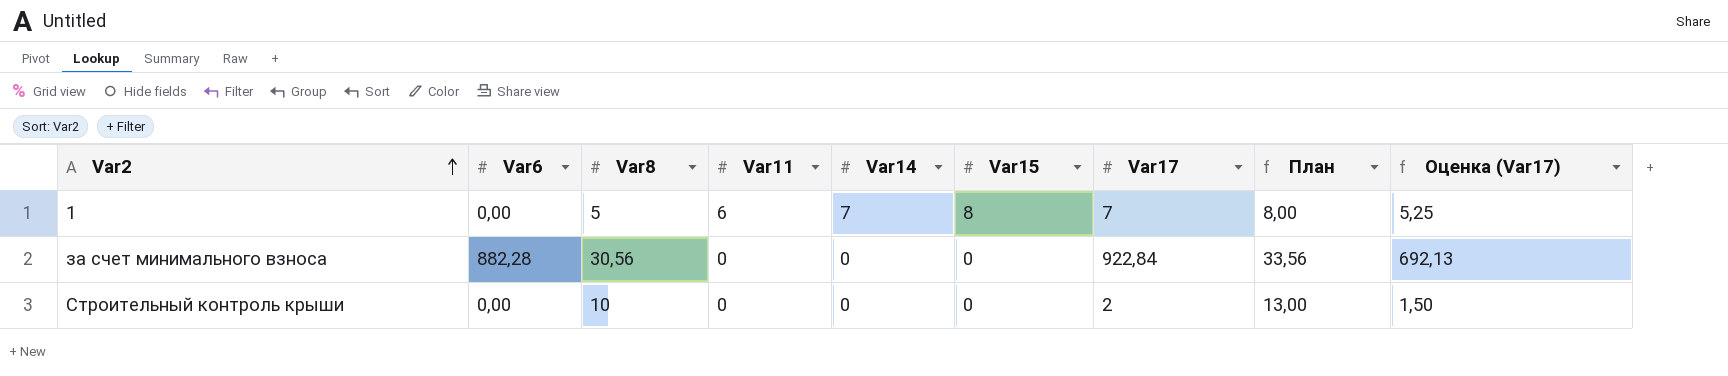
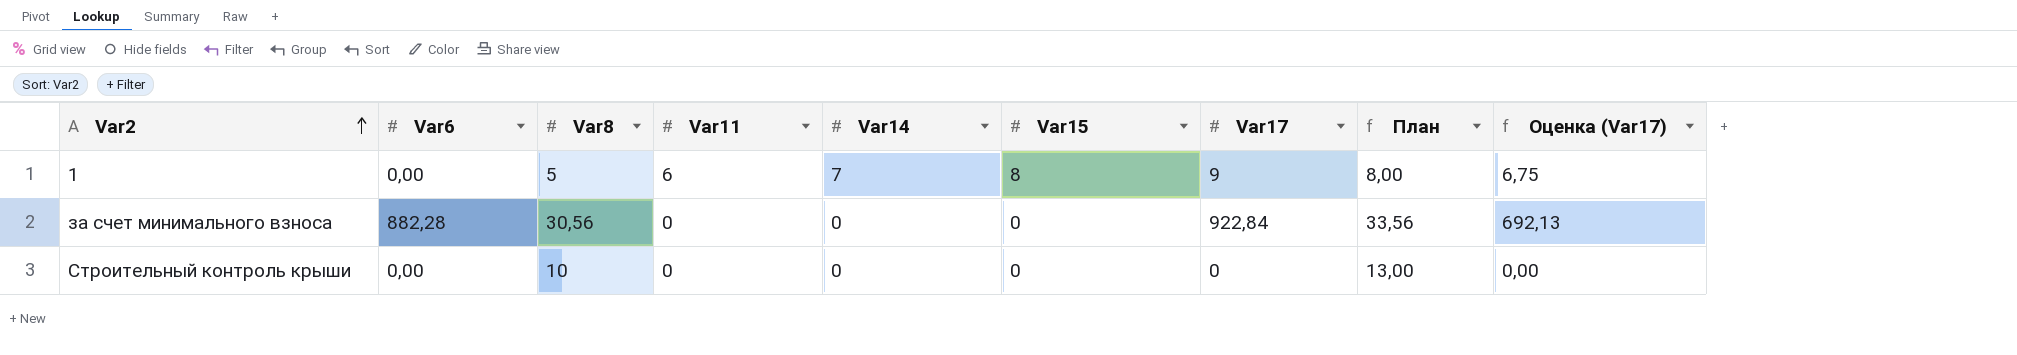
1 | Var17: 7 -> 9
1 | Оценка (Var17): 5,25 -> 6,75
Строительный контроль крыши | Var17: 2 -> 0
Строительный контроль крыши | Оценка (Var17): 1,50 -> 0,00

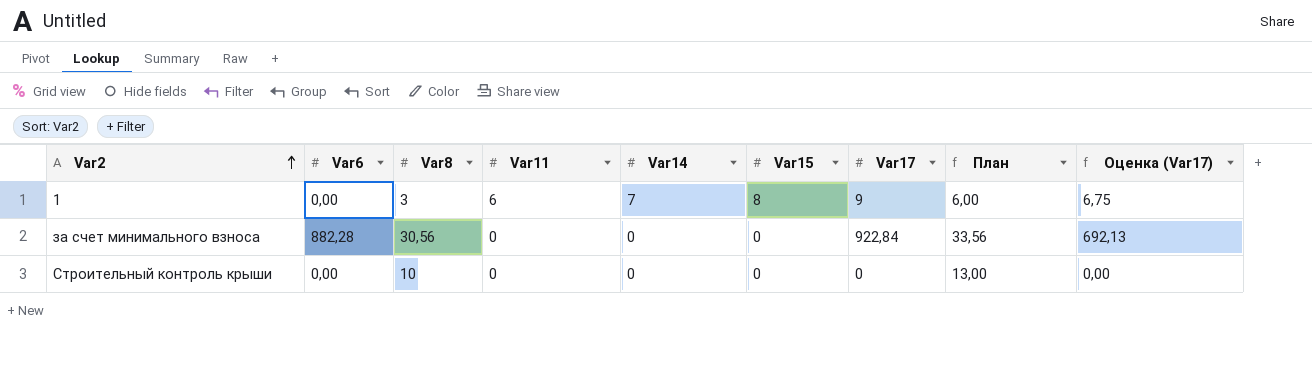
1 | Var8: 5 -> 3
1 | План: 8,00 -> 6,00

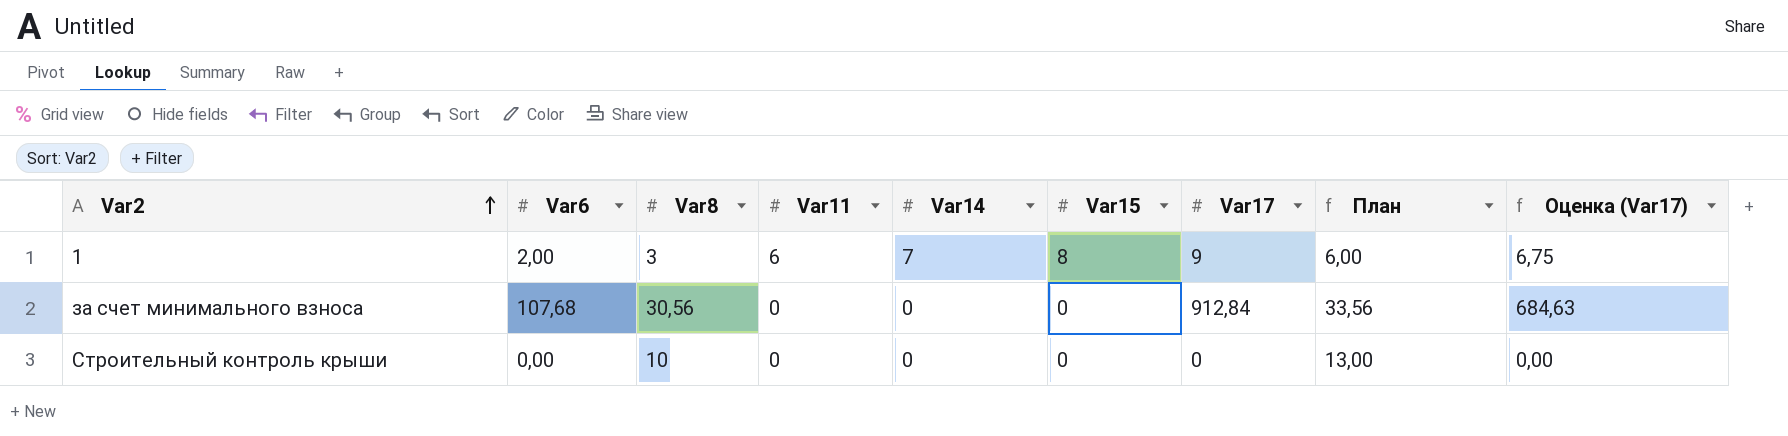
1 | Var6: 0,00 -> 2,00
за счет минимального взноса | Var6: 882,28 -> 107,68
за счет минимального взноса | Var17: 922,84 -> 912,84
за счет минимального взноса | Оценка (Var17): 692,13 -> 684,63

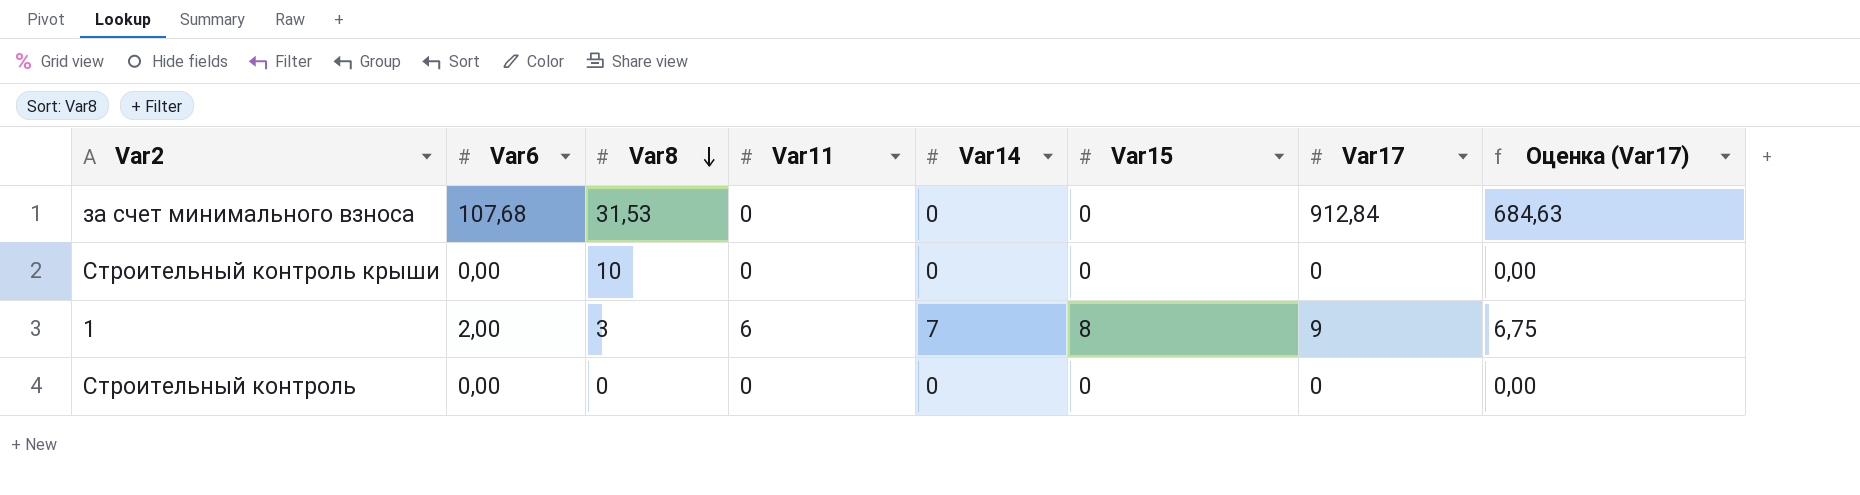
row order: Var2 ascending -> Var8 descending
column План | formula: [Var8] + 3 -> none
за счет минимального взноса | Var8: 30,56 -> 31,53
row Строительный контроль: none -> 0,00 | 0 | 0 | 0 | 0 | 0 | 0,00

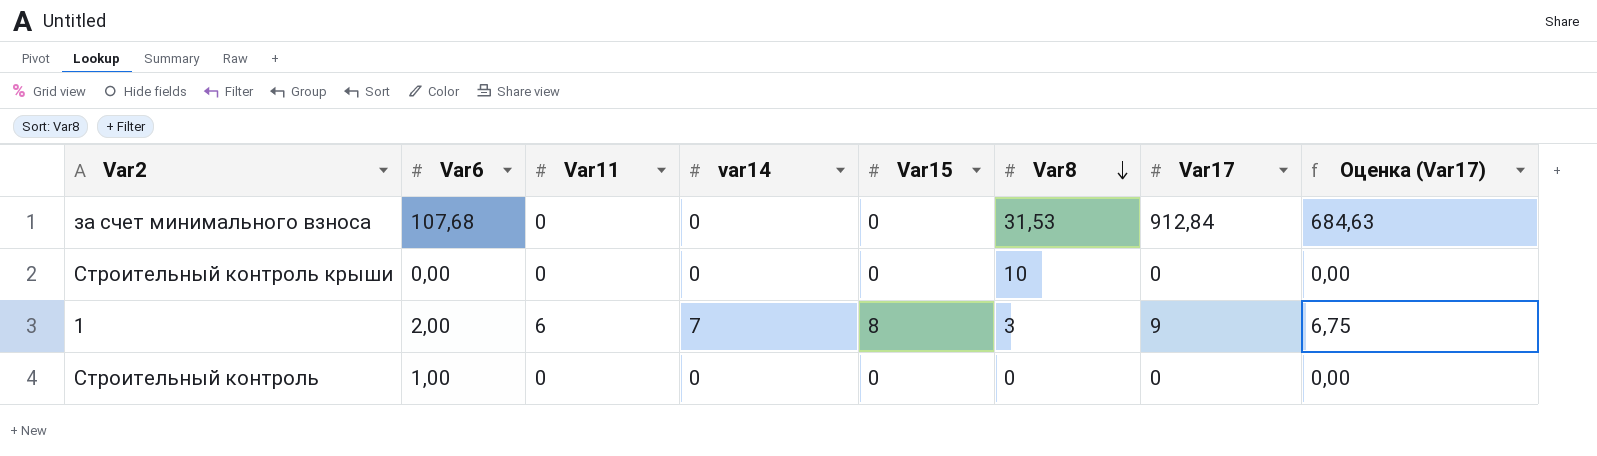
column name: Var14 -> var14
column Var8 | position: 3 -> 6
Строительный контроль | Var6: 0,00 -> 1,00

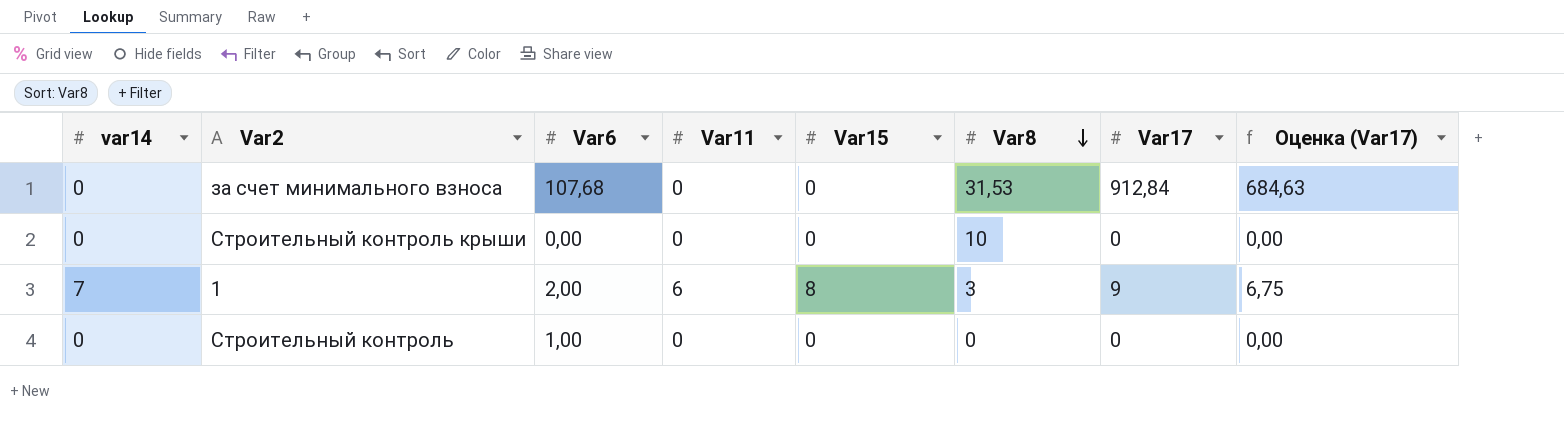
column var14 | position: 4 -> 1

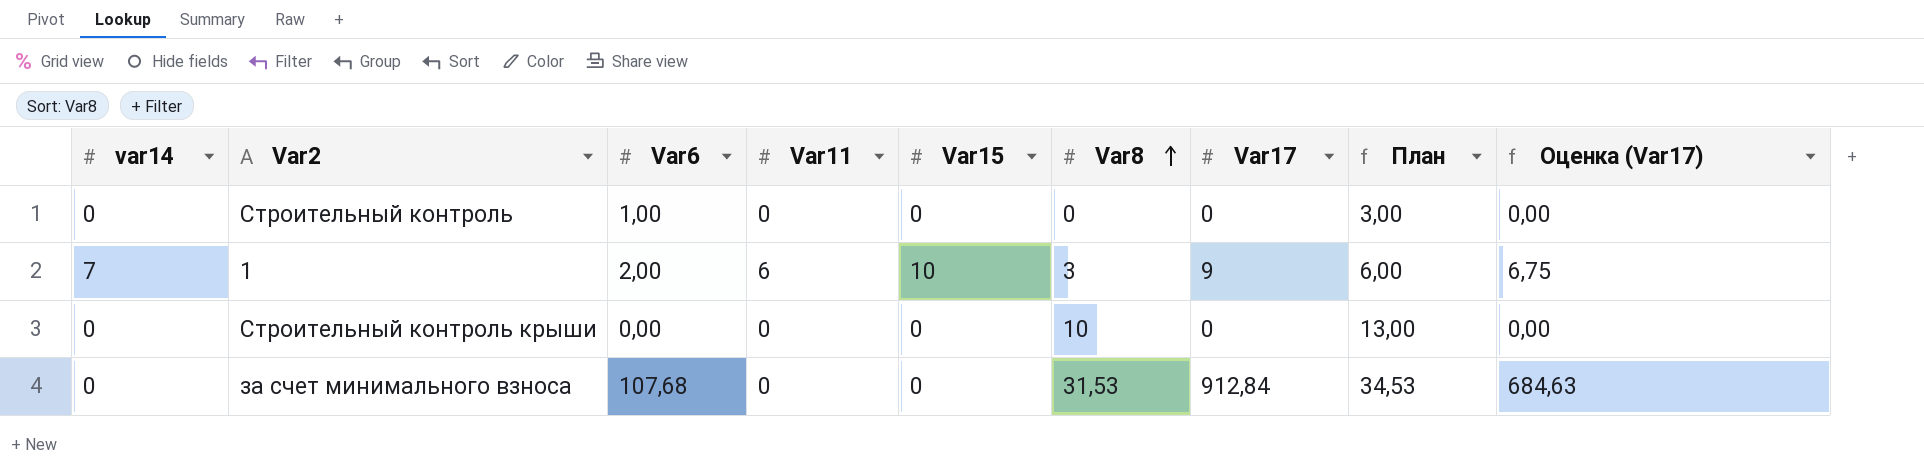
row order: Var8 descending -> Var8 ascending
column План | formula: none -> [Var8] + 3
1 | Var15: 8 -> 10

